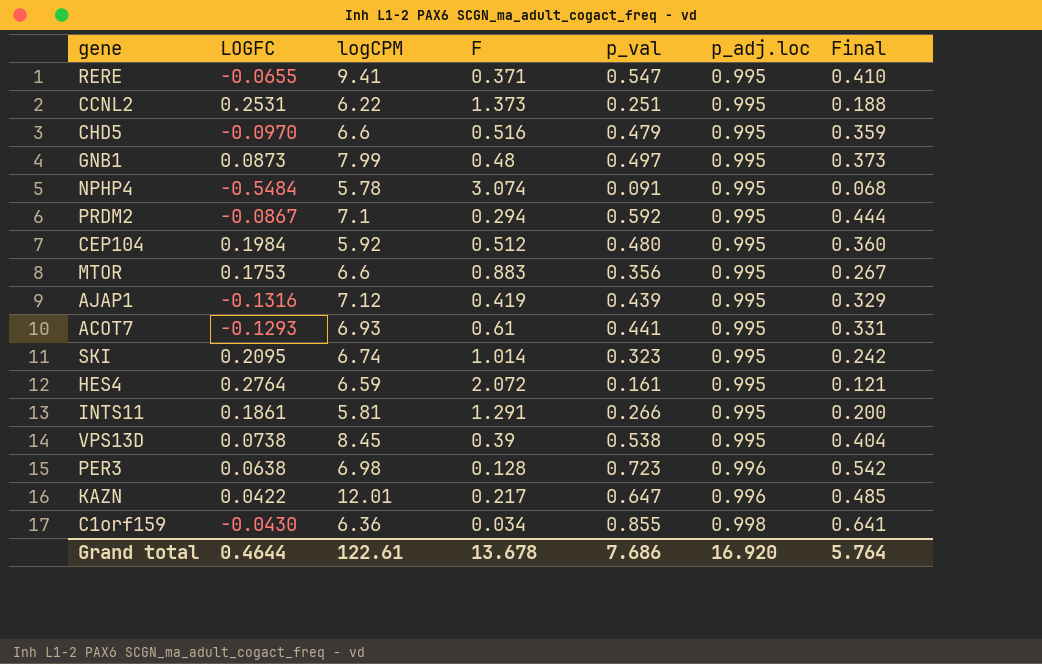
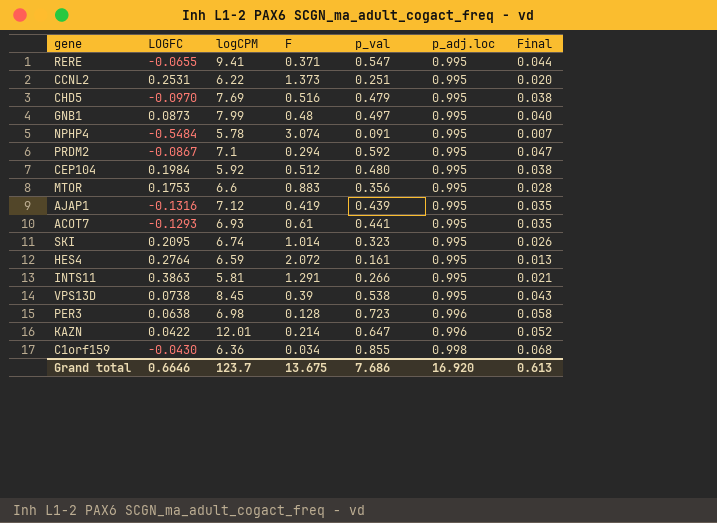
column Final | formula: [p_val] * 0.75 -> [p_val] * 0.08
CHD5 | logCPM: 6.6 -> 7.69
INTS11 | LOGFC: 0.1861 -> 0.3863
KAZN | F: 0.217 -> 0.214
Grand total | LOGFC: 0.4644 -> 0.6646
Grand total | logCPM: 122.61 -> 123.7
Grand total | F: 13.678 -> 13.675
Grand total | Final: 5.764 -> 0.613

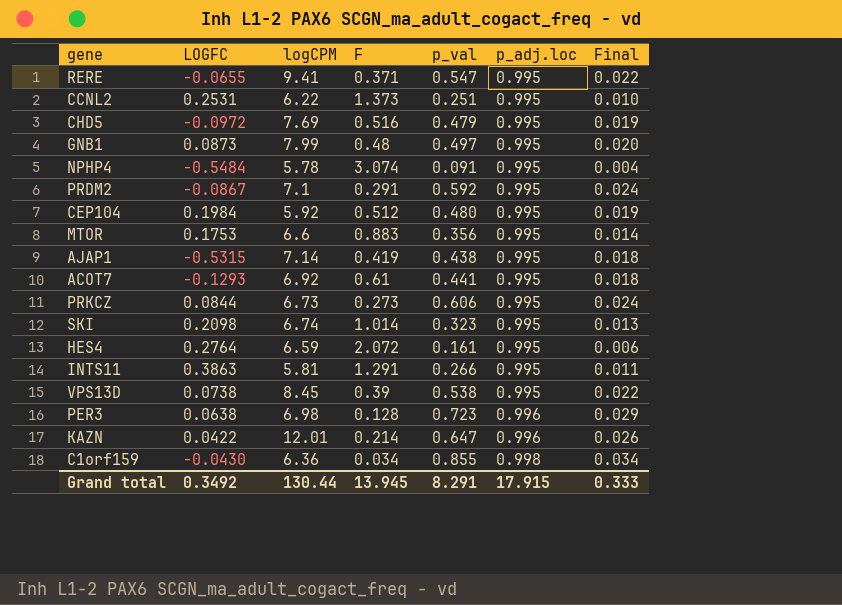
column Final | formula: [p_val] * 0.08 -> [p_val] * 0.04
CHD5 | LOGFC: -0.0970 -> -0.0972
PRDM2 | F: 0.294 -> 0.291
AJAP1 | LOGFC: -0.1316 -> -0.5315
AJAP1 | logCPM: 7.12 -> 7.14
AJAP1 | p_val: 0.439 -> 0.438
ACOT7 | logCPM: 6.93 -> 6.92
row PRKCZ: none -> 0.0844 | 6.73 | 0.273 | 0.606 | 0.995 | 0.024
SKI | LOGFC: 0.2095 -> 0.2098
Grand total | LOGFC: 0.6646 -> 0.3492
Grand total | logCPM: 123.7 -> 130.44
Grand total | F: 13.675 -> 13.945
Grand total | p_val: 7.686 -> 8.291
Grand total | p_adj.loc: 16.920 -> 17.915
Grand total | Final: 0.613 -> 0.333

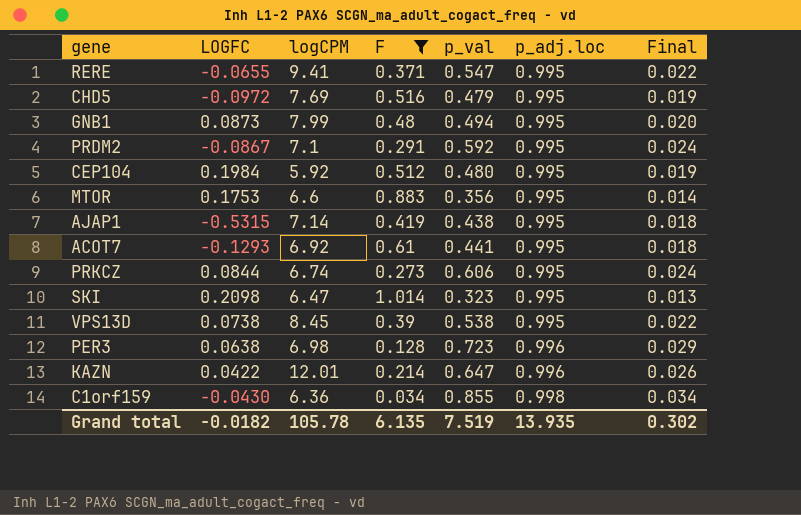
filter: none -> F <= 1.014
GNB1 | p_val: 0.497 -> 0.494
PRKCZ | logCPM: 6.73 -> 6.74
SKI | logCPM: 6.74 -> 6.47
Grand total | LOGFC: 0.3492 -> -0.0182
Grand total | logCPM: 130.44 -> 105.78
Grand total | F: 13.945 -> 6.135
Grand total | p_val: 8.291 -> 7.519
Grand total | p_adj.loc: 17.915 -> 13.935
Grand total | Final: 0.333 -> 0.302

